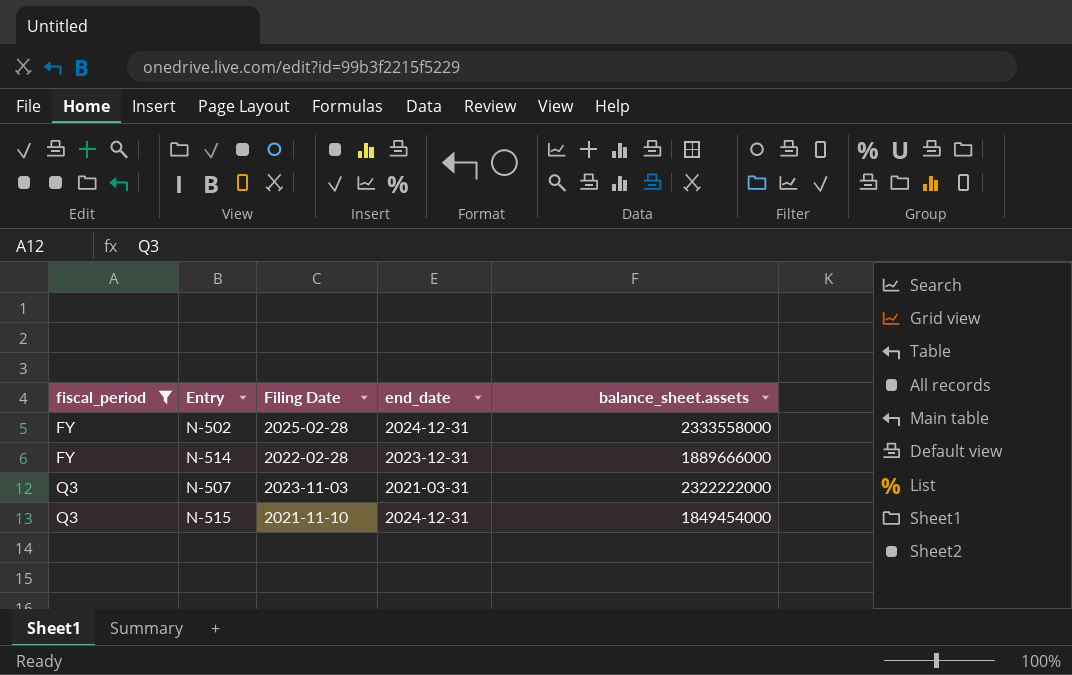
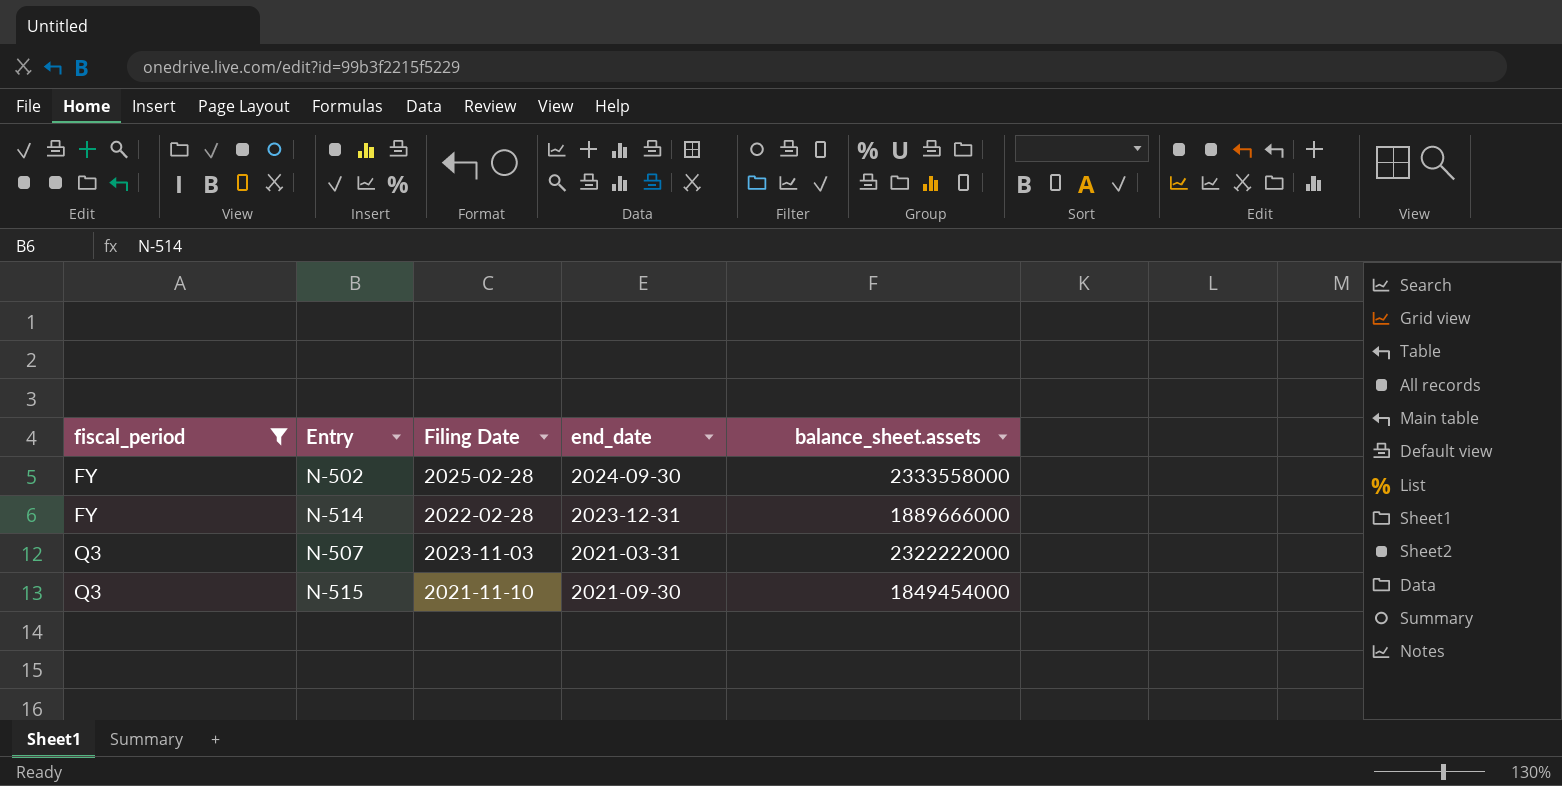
N-502 | end_date: 2024-12-31 -> 2024-09-30
N-515 | end_date: 2024-12-31 -> 2021-09-30

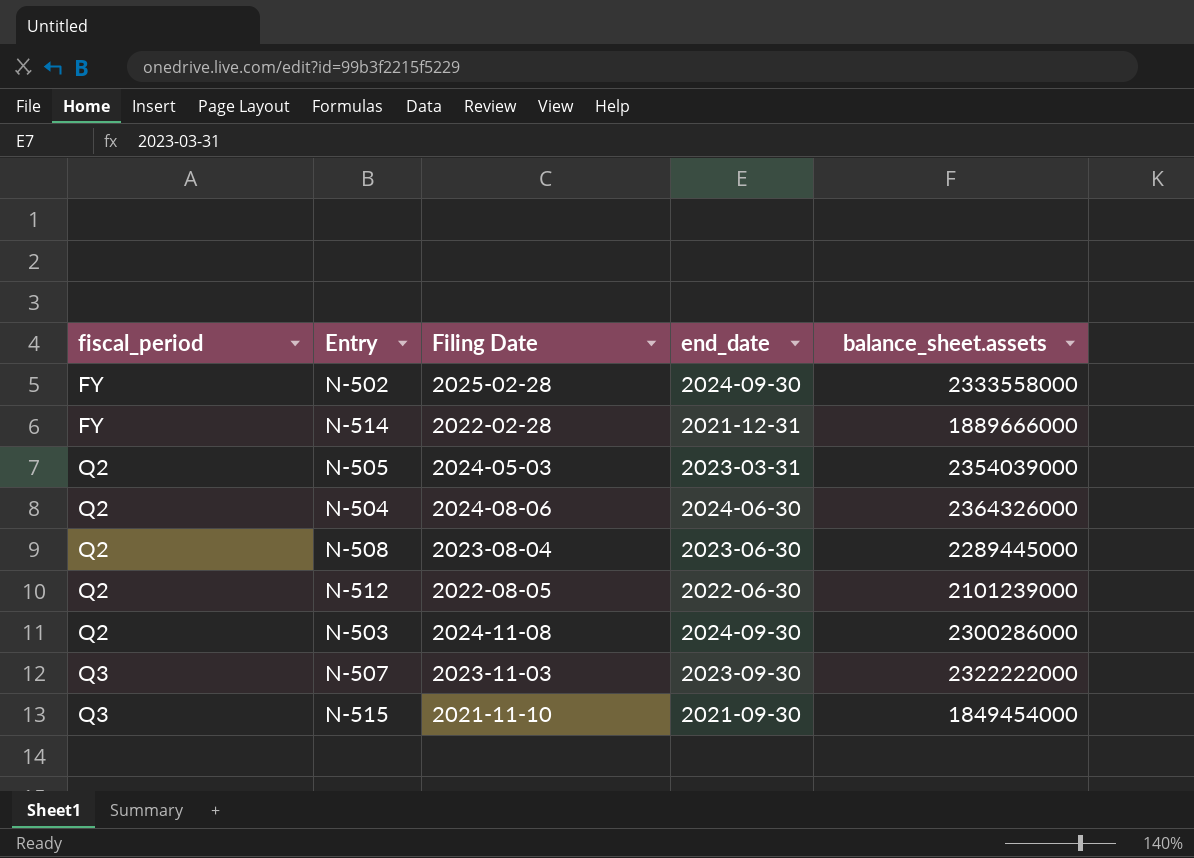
filter: fiscal_period != Q2 -> none
N-514 | end_date: 2023-12-31 -> 2021-12-31
N-507 | end_date: 2021-03-31 -> 2023-09-30

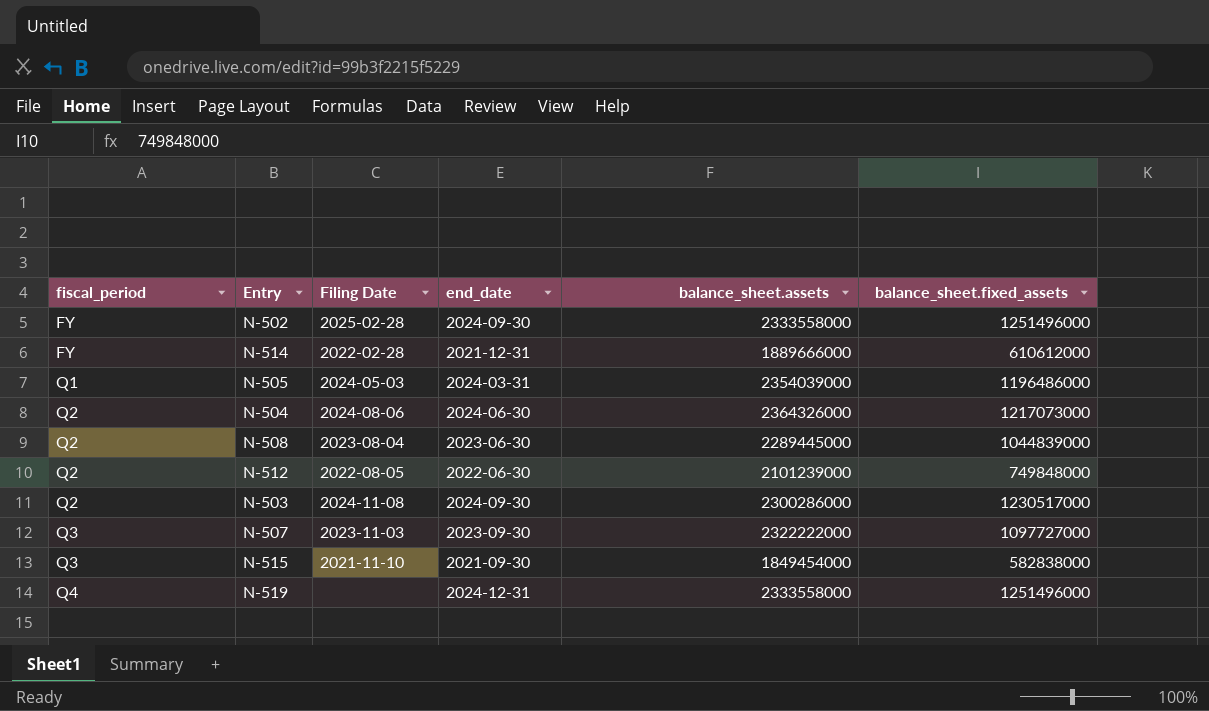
column balance_sheet.fixed_assets | position: none -> 6
N-505 | fiscal_period: Q2 -> Q1
N-505 | end_date: 2023-03-31 -> 2024-03-31
row N-519: none -> Q4 | none | 2024-12-31 | 2333558000 | 1251496000

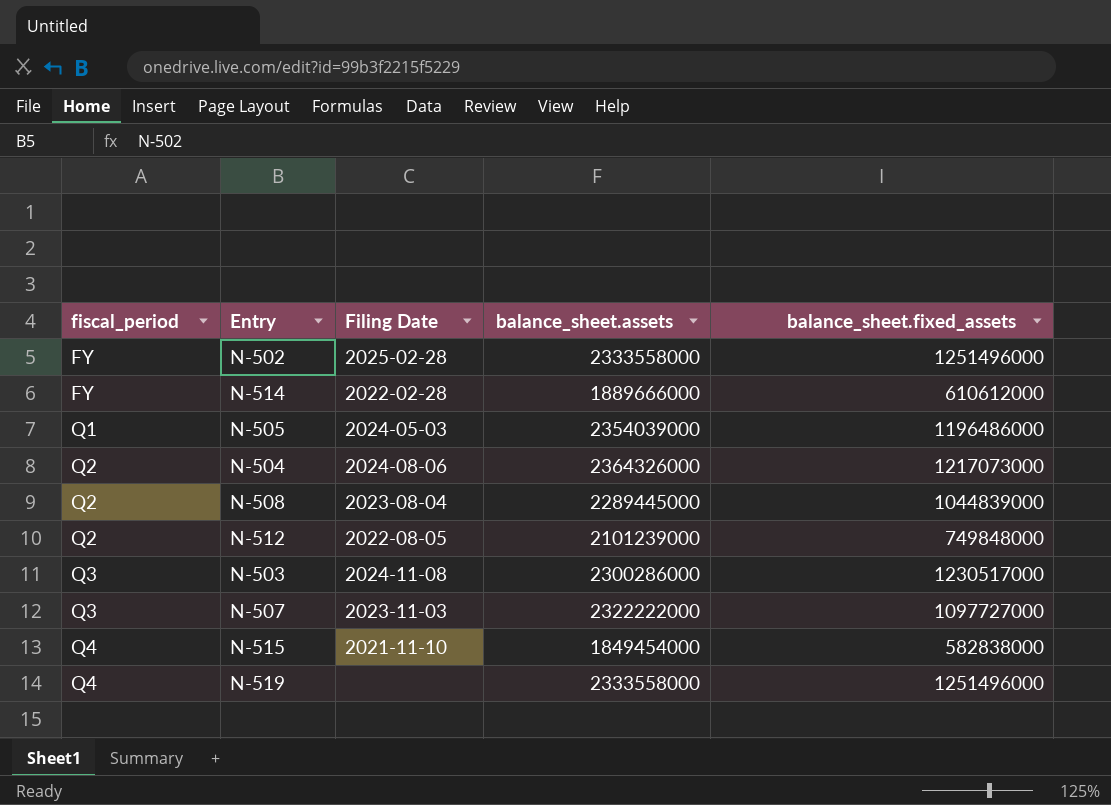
column end_date | position: 4 -> none
N-503 | fiscal_period: Q2 -> Q3
N-515 | fiscal_period: Q3 -> Q4

